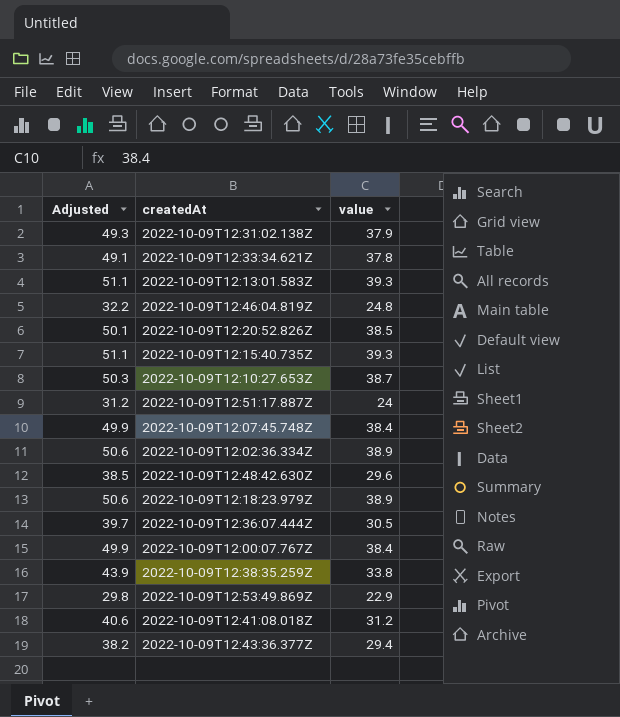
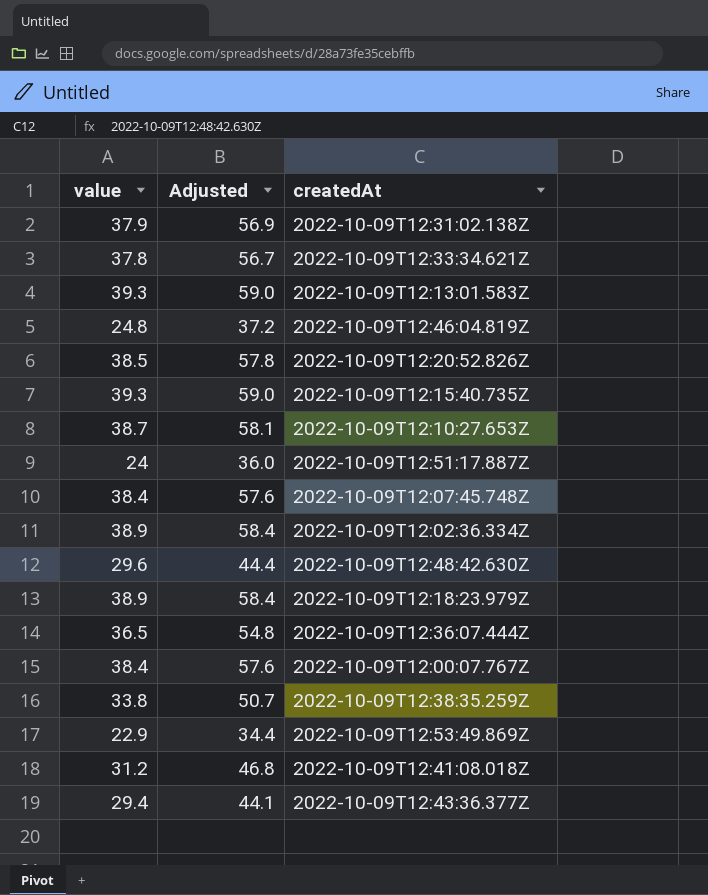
column value | position: 3 -> 1
column Adjusted | formula: [value] * 1.3 -> [value] * 1.5
2022-10-09T12:36:07.444Z | value: 30.5 -> 36.5

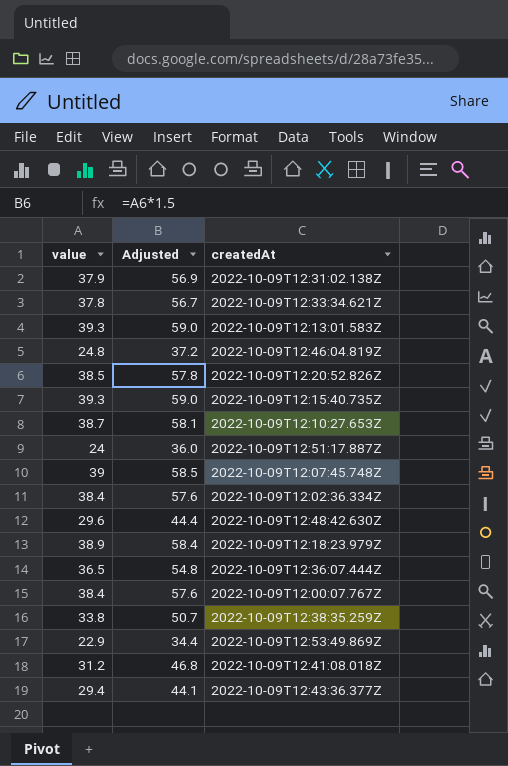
2022-10-09T12:07:45.748Z | value: 38.4 -> 39
2022-10-09T12:07:45.748Z | Adjusted: 57.6 -> 58.5
2022-10-09T12:02:36.334Z | value: 38.9 -> 38.4
2022-10-09T12:02:36.334Z | Adjusted: 58.4 -> 57.6

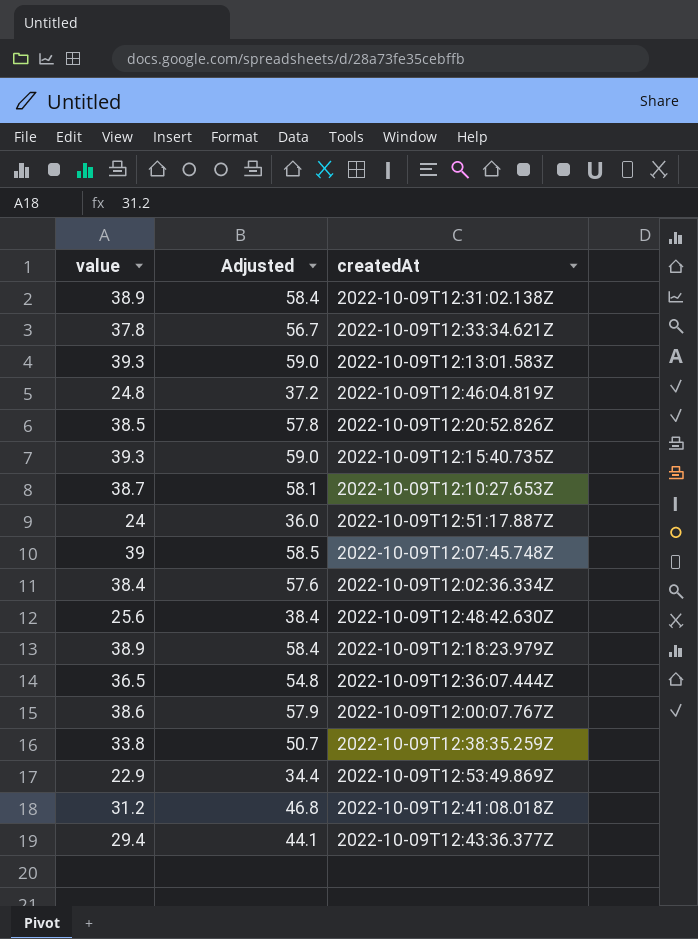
2022-10-09T12:31:02.138Z | value: 37.9 -> 38.9
2022-10-09T12:31:02.138Z | Adjusted: 56.9 -> 58.4
2022-10-09T12:48:42.630Z | value: 29.6 -> 25.6
2022-10-09T12:48:42.630Z | Adjusted: 44.4 -> 38.4
2022-10-09T12:00:07.767Z | value: 38.4 -> 38.6
2022-10-09T12:00:07.767Z | Adjusted: 57.6 -> 57.9

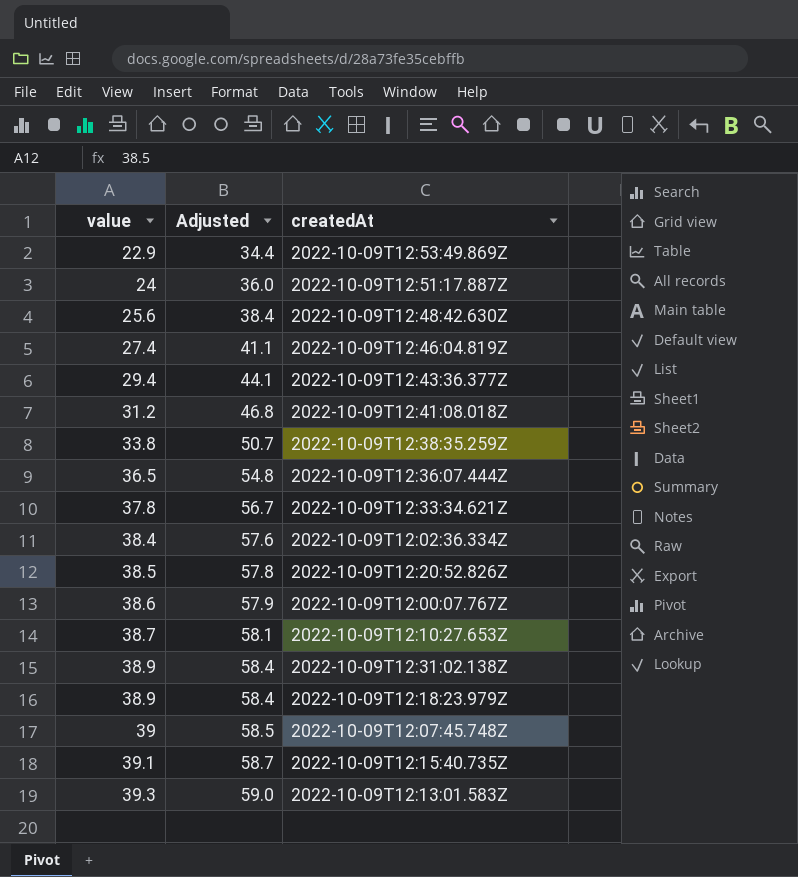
row order: none -> value ascending
2022-10-09T12:46:04.819Z | value: 24.8 -> 27.4
2022-10-09T12:46:04.819Z | Adjusted: 37.2 -> 41.1
2022-10-09T12:15:40.735Z | value: 39.3 -> 39.1
2022-10-09T12:15:40.735Z | Adjusted: 59.0 -> 58.7

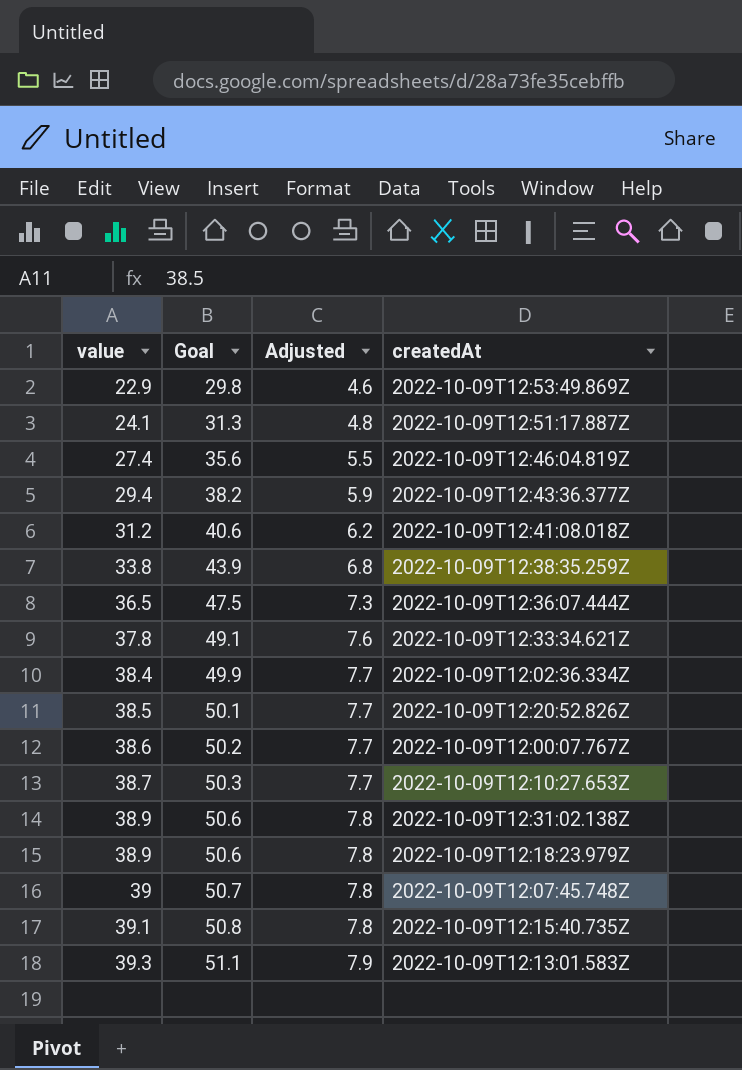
column Goal | formula: none -> [value] * 1.3
column Adjusted | formula: [value] * 1.5 -> [value] * 0.2
row 2022-10-09T12:48:42.630Z: 25.6 | 38.4 -> none
2022-10-09T12:51:17.887Z | value: 24 -> 24.1

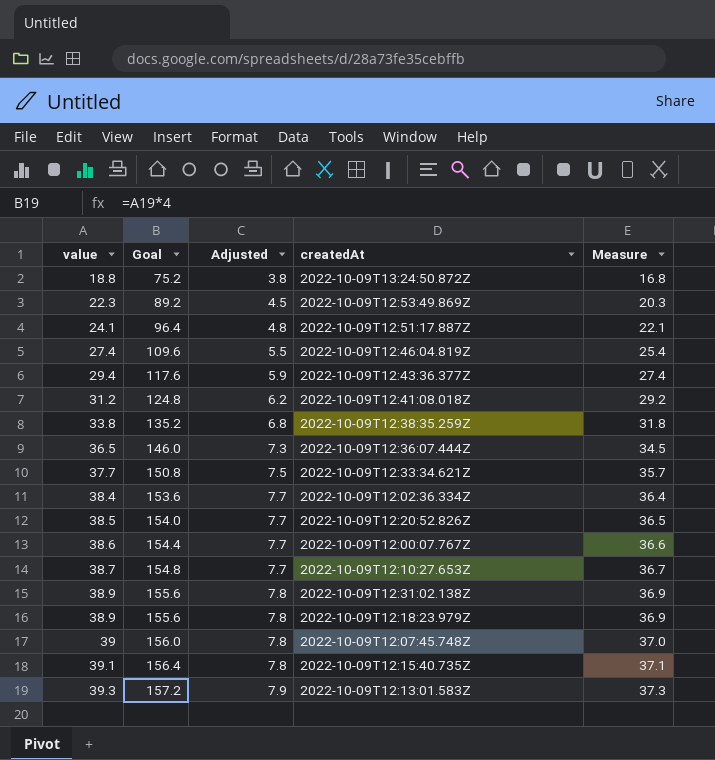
column Goal | formula: [value] * 1.3 -> [value] * 4
column Measure | formula: none -> [value] - 2
row 2022-10-09T13:24:50.872Z: none -> 18.8 | 75.2 | 3.8 | 16.8
2022-10-09T12:53:49.869Z | value: 22.9 -> 22.3
2022-10-09T12:53:49.869Z | Adjusted: 4.6 -> 4.5
2022-10-09T12:33:34.621Z | value: 37.8 -> 37.7
2022-10-09T12:33:34.621Z | Adjusted: 7.6 -> 7.5

